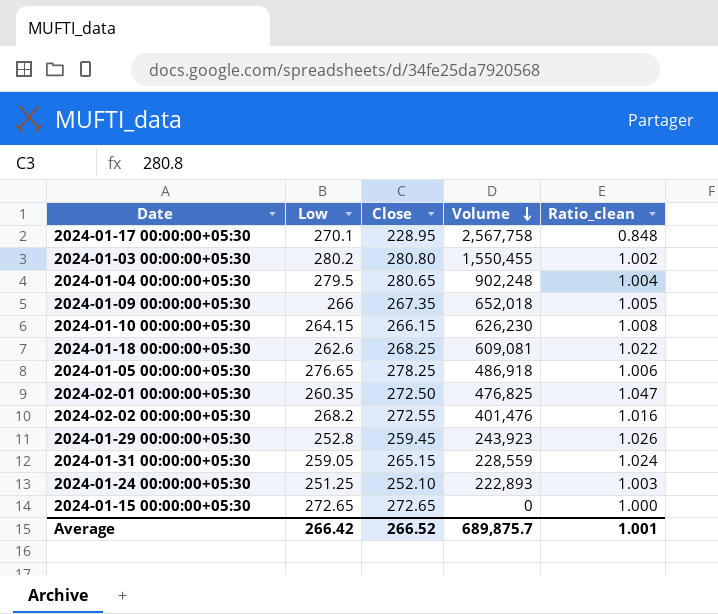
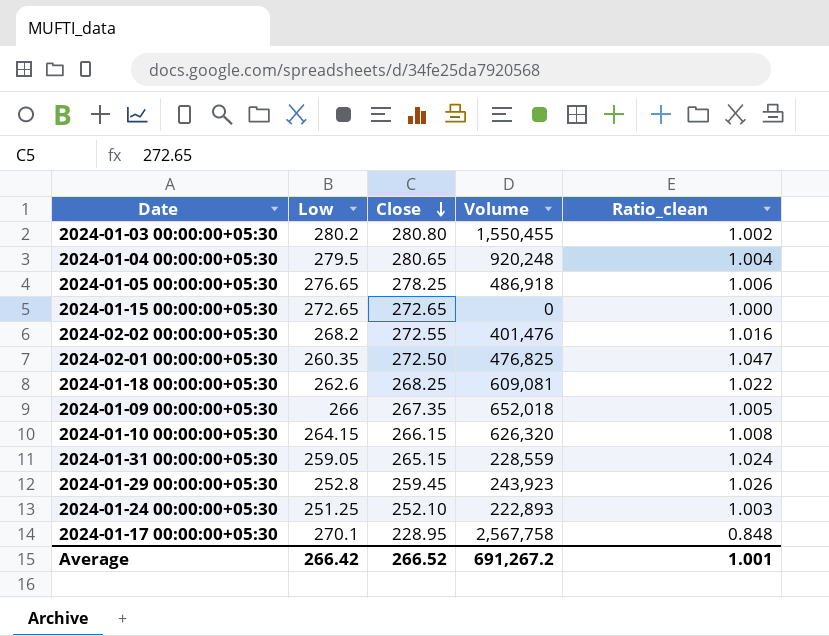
row order: Volume descending -> Close descending
2024-01-04 00:00:00+05:30 | Volume: 902,248 -> 920,248
2024-01-10 00:00:00+05:30 | Volume: 626,230 -> 626,320
Average | Volume: 689,875.7 -> 691,267.2

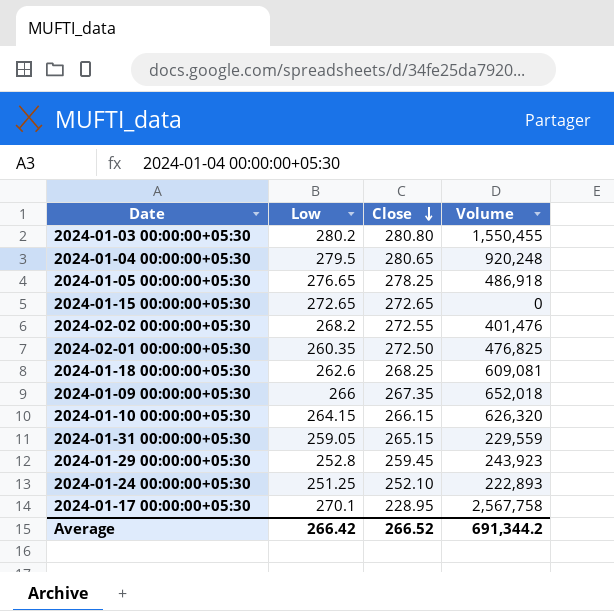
column Ratio_clean | formula: [Close] / [Low] -> none
2024-01-31 00:00:00+05:30 | Volume: 228,559 -> 229,559
Average | Volume: 691,267.2 -> 691,344.2

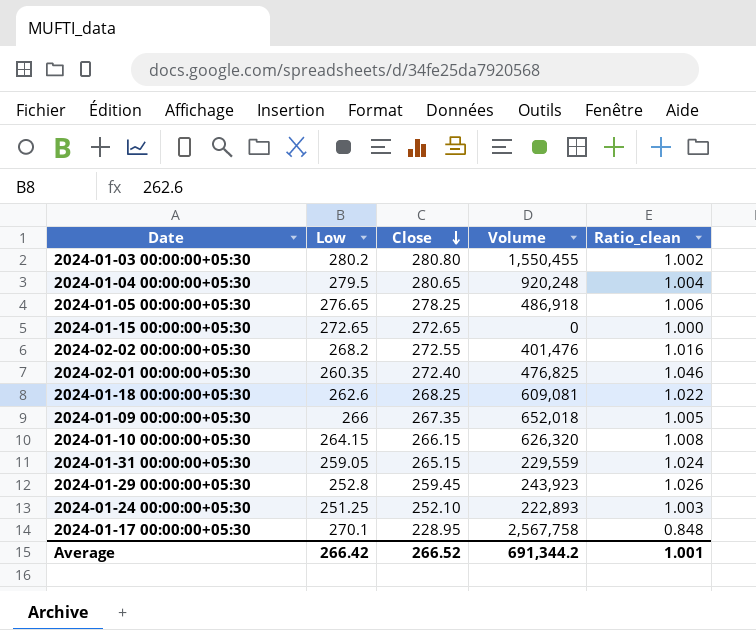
column Ratio_clean | formula: none -> [Close] / [Low]
2024-02-01 00:00:00+05:30 | Close: 272.50 -> 272.40

